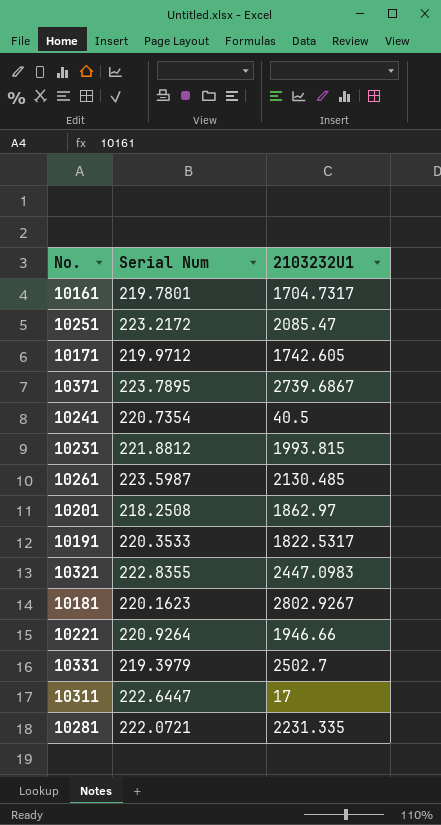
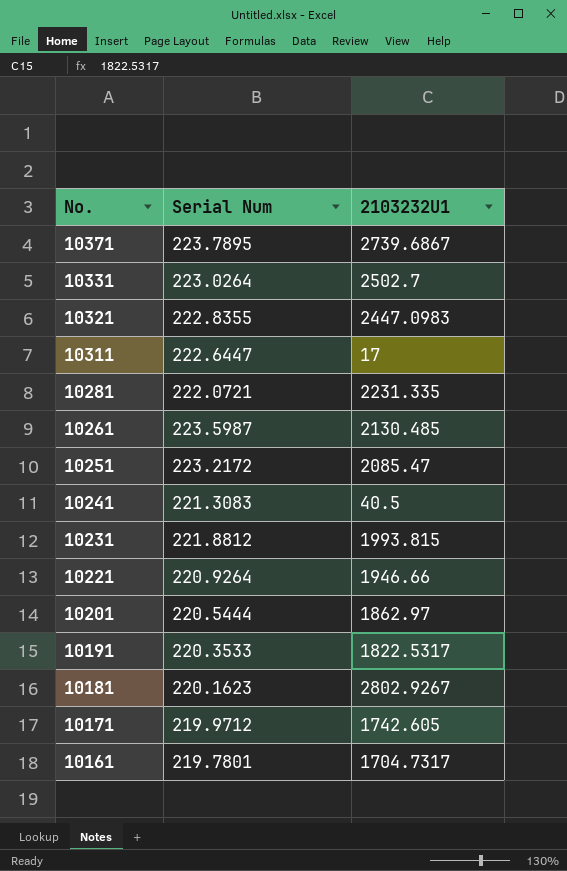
row order: none -> No. descending
10331 | Serial Num: 219.3979 -> 223.0264
10241 | Serial Num: 220.7354 -> 221.3083
10201 | Serial Num: 218.2508 -> 220.5444

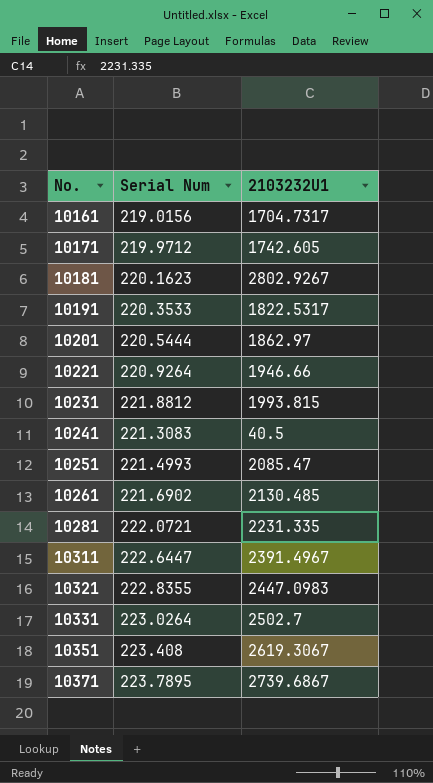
row order: No. descending -> No. ascending
10161 | Serial Num: 219.7801 -> 219.0156
10251 | Serial Num: 223.2172 -> 221.4993
10261 | Serial Num: 223.5987 -> 221.6902
10311 | 2103232U1: 17 -> 2391.4967
row 10351: none -> 223.408 | 2619.3067

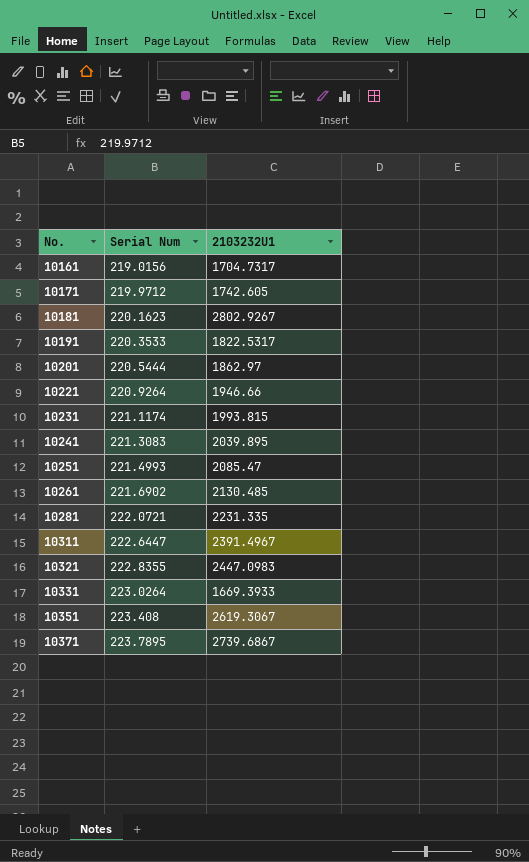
10231 | Serial Num: 221.8812 -> 221.1174
10241 | 2103232U1: 40.5 -> 2039.895
10331 | 2103232U1: 2502.7 -> 1669.3933

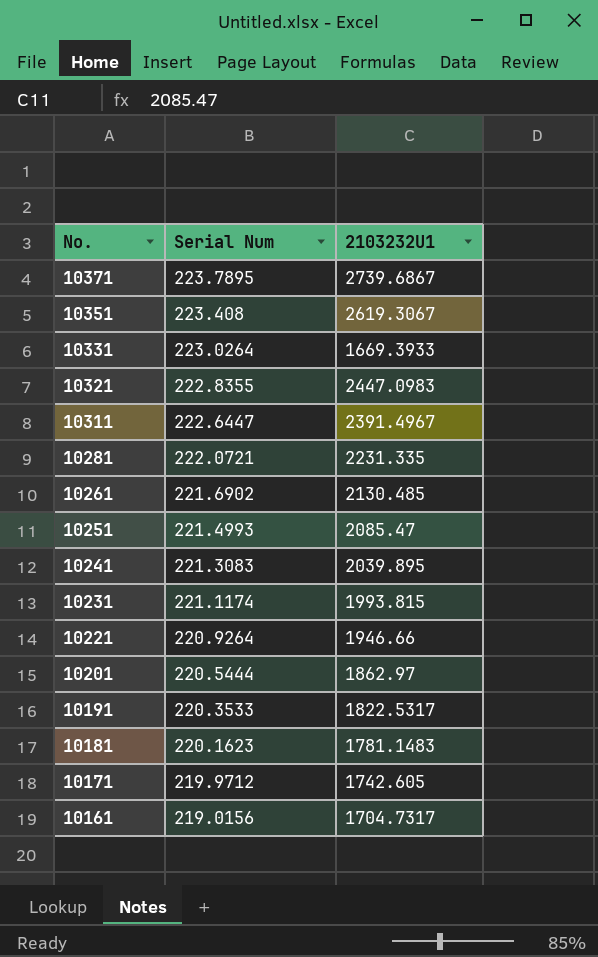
row order: No. ascending -> No. descending
10181 | 2103232U1: 2802.9267 -> 1781.1483

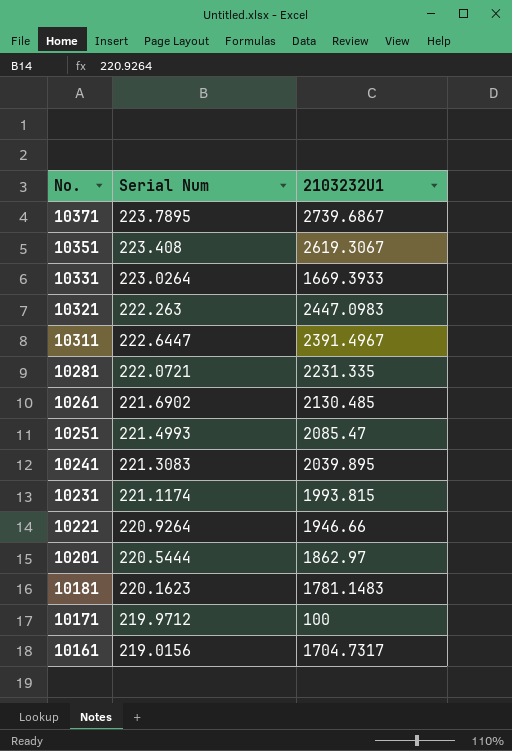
row 10191: 220.3533 | 1822.5317 -> none
10321 | Serial Num: 222.8355 -> 222.263
10171 | 2103232U1: 1742.605 -> 100

